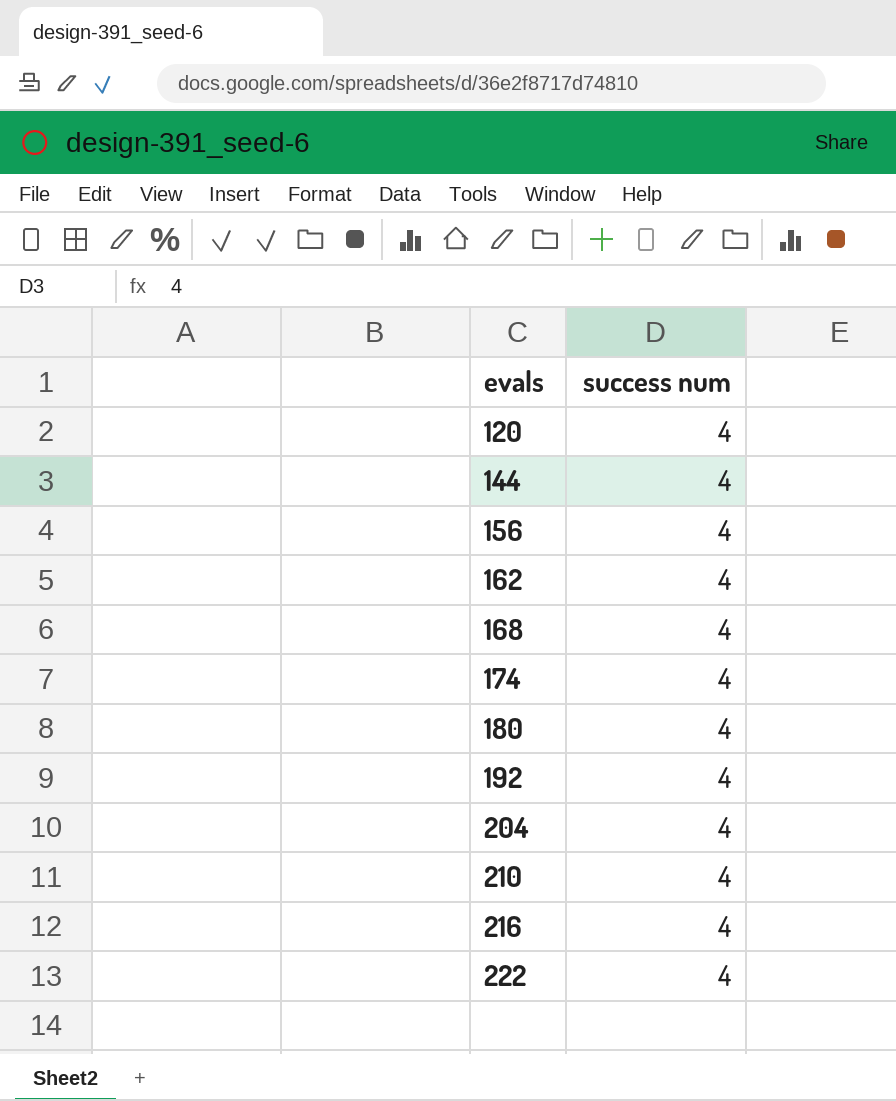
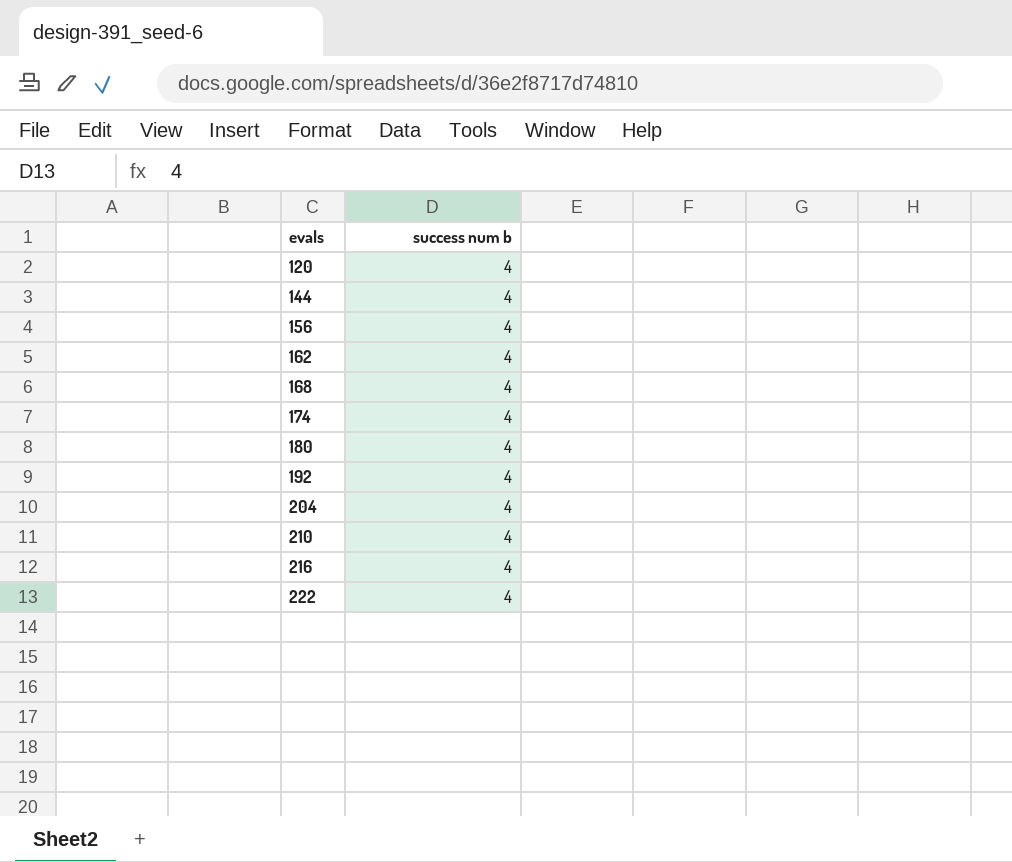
column name: success num -> success num b

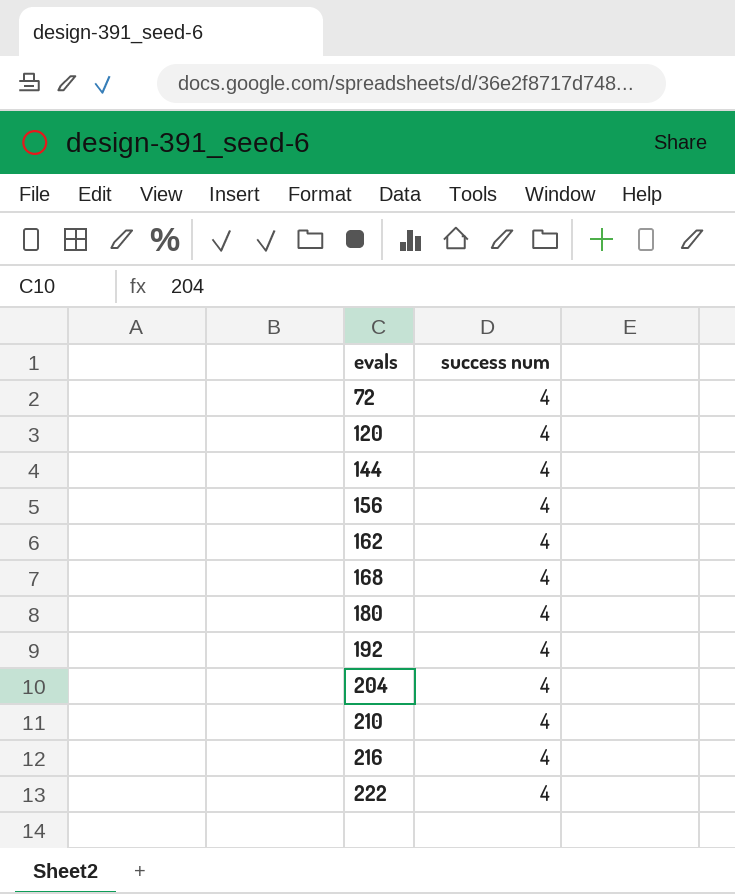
column name: success num b -> success num
row 174: 4 -> none
row 72: none -> 4

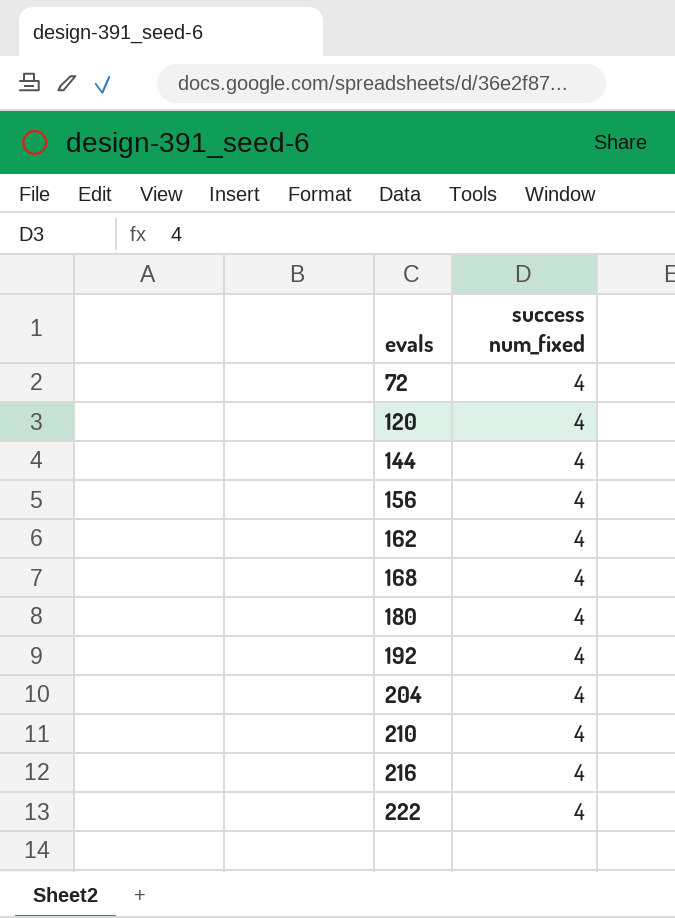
column name: success num -> success num_fixed

